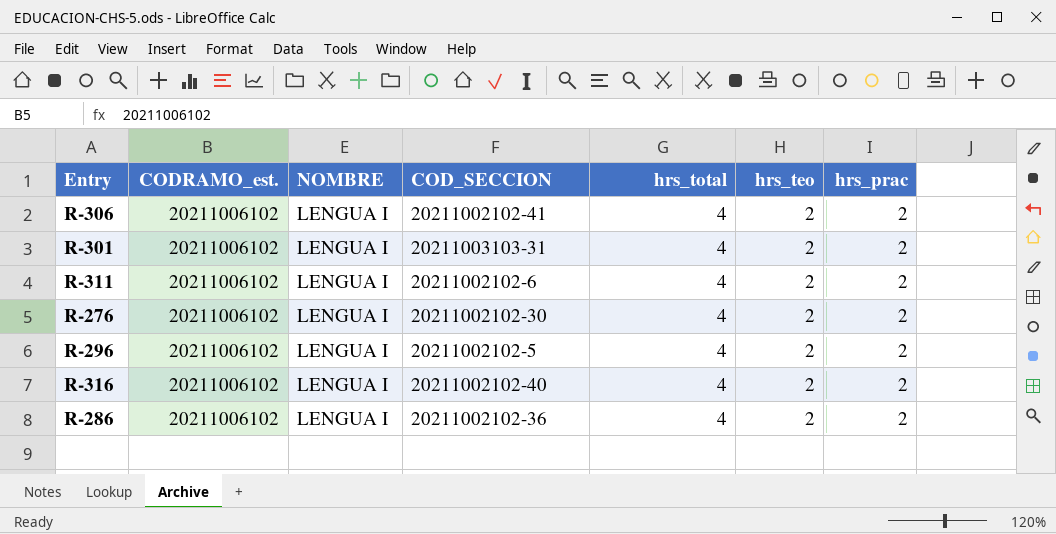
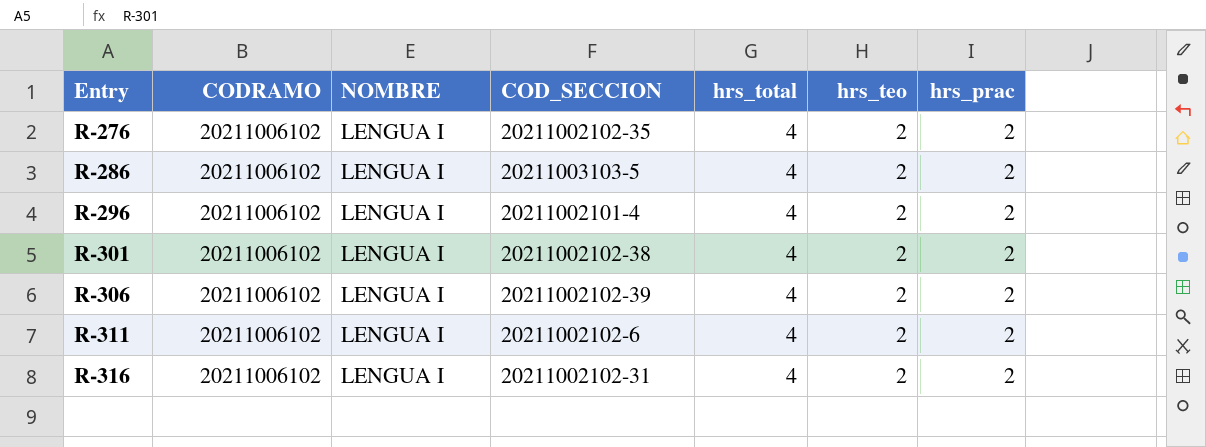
row order: none -> Entry ascending
column name: CODRAMO_est. -> CODRAMO
R-276 | COD_SECCION: 20211002102-30 -> 20211002102-35
R-286 | COD_SECCION: 20211002102-36 -> 20211003103-5
R-296 | COD_SECCION: 20211002102-5 -> 20211002101-4
R-301 | COD_SECCION: 20211003103-31 -> 20211002102-38
R-306 | COD_SECCION: 20211002102-41 -> 20211002102-39
R-316 | COD_SECCION: 20211002102-40 -> 20211002102-31

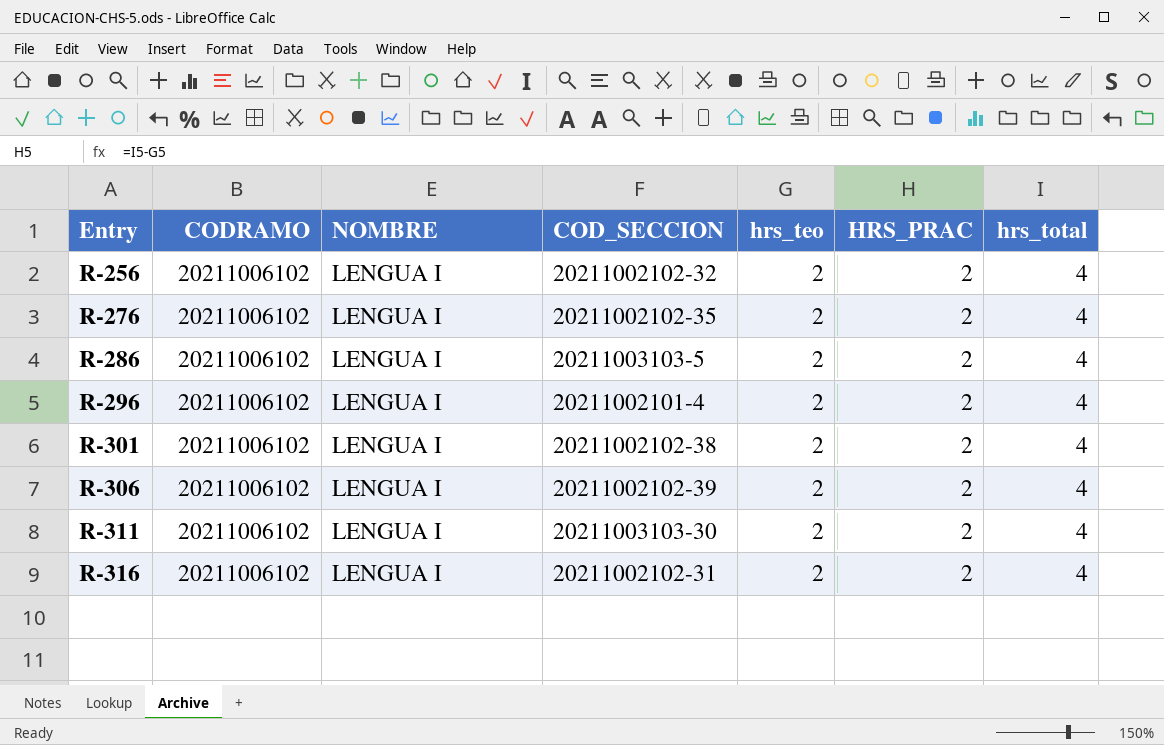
column name: hrs_prac -> HRS_PRAC
column hrs_total | position: 5 -> 7
row R-256: none -> 20211006102 | LENGUA I | 20211002102-32 | 2 | 2 | 4
R-311 | COD_SECCION: 20211002102-6 -> 20211003103-30

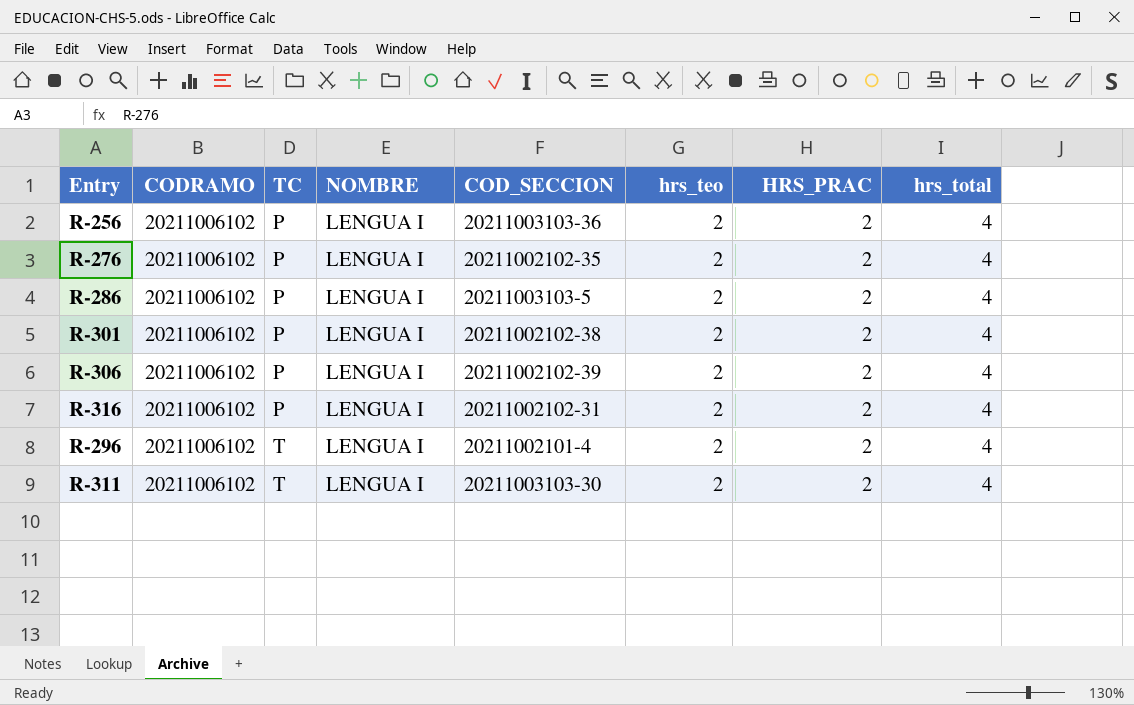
row order: Entry ascending -> TC ascending
column TC | position: none -> 3
R-256 | COD_SECCION: 20211002102-32 -> 20211003103-36

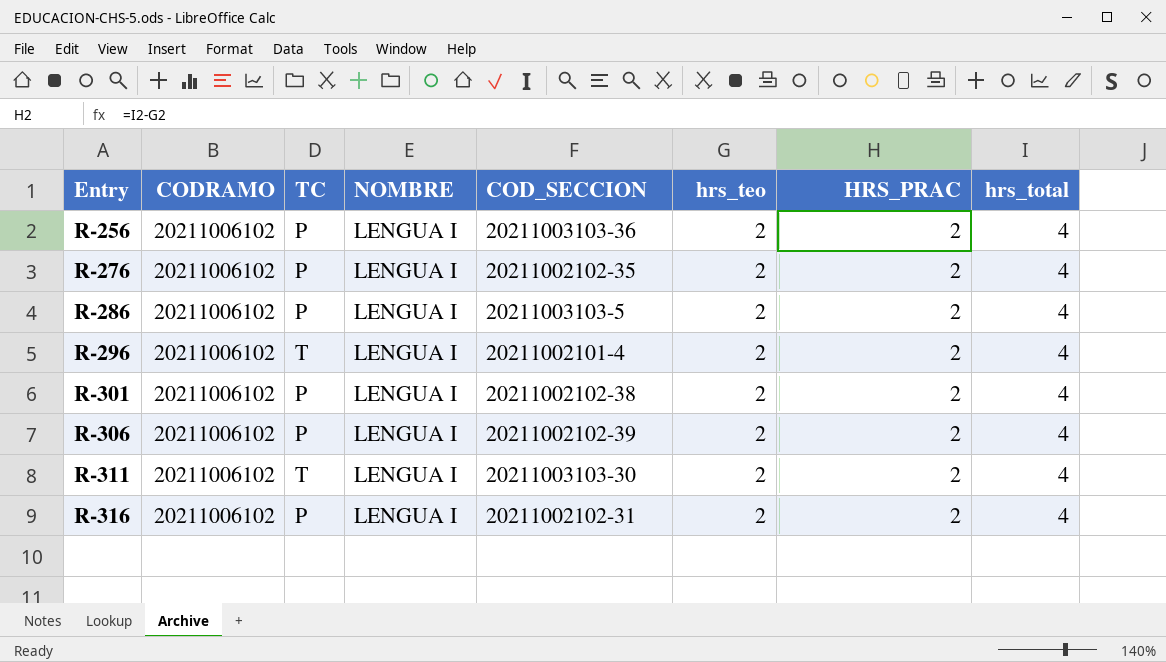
row order: TC ascending -> Entry ascending

